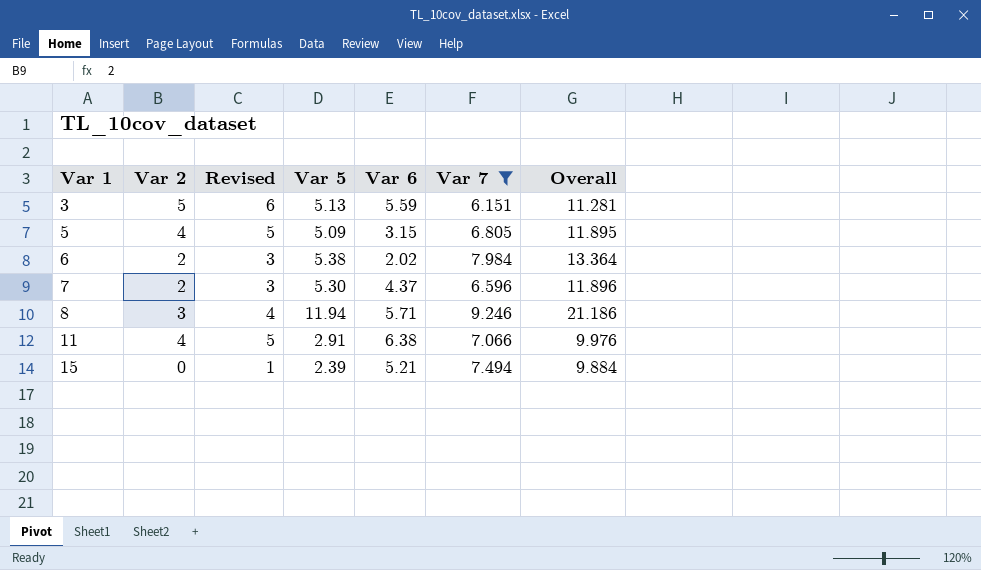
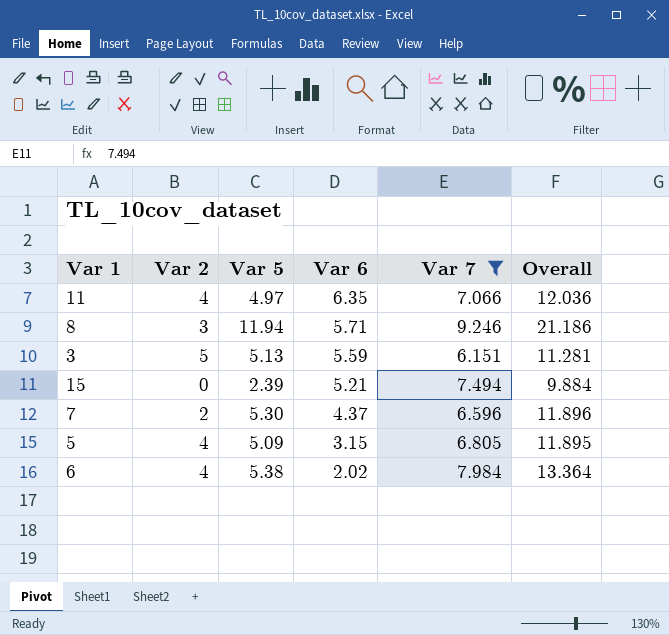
row order: Var 1 ascending -> Var 6 descending
column Revised | formula: [Var 2] + 1 -> none
11 | Var 5: 2.91 -> 4.97
11 | Var 6: 6.38 -> 6.35
11 | Overall: 9.976 -> 12.036
6 | Var 2: 2 -> 4

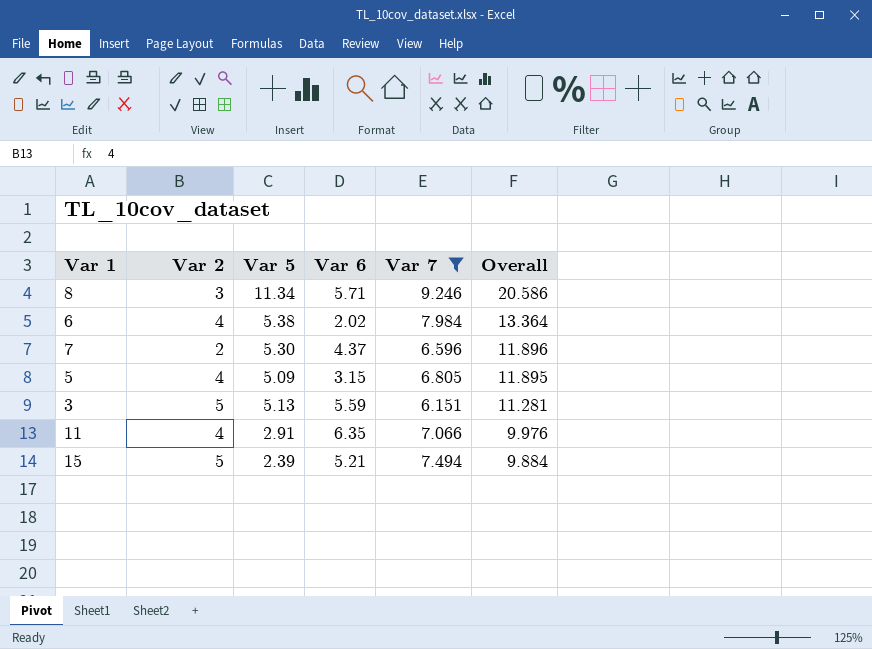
row order: Var 6 descending -> Overall descending
8 | Var 5: 11.94 -> 11.34
8 | Overall: 21.186 -> 20.586
11 | Var 5: 4.97 -> 2.91
11 | Overall: 12.036 -> 9.976
15 | Var 2: 0 -> 5

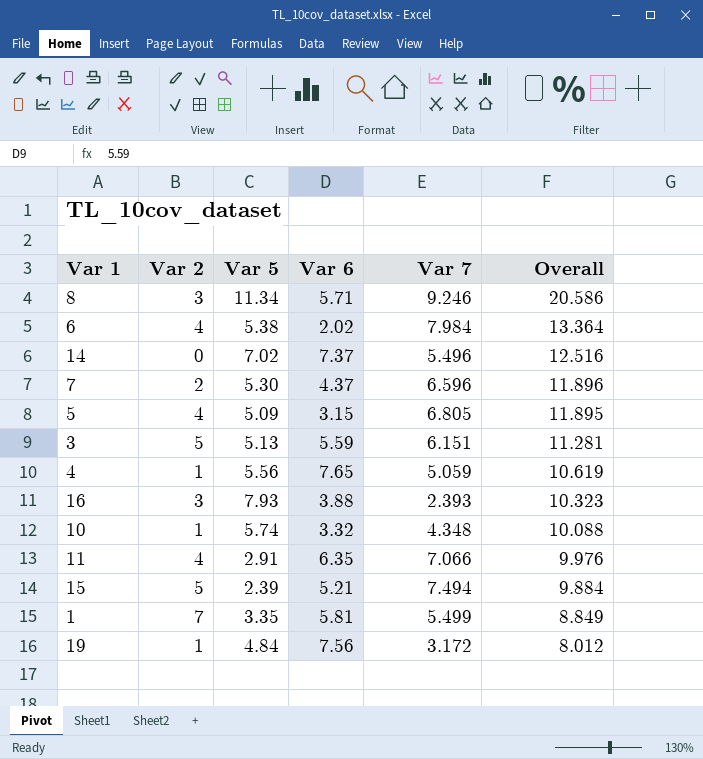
filter: Var 7 >= 6.151 -> none

